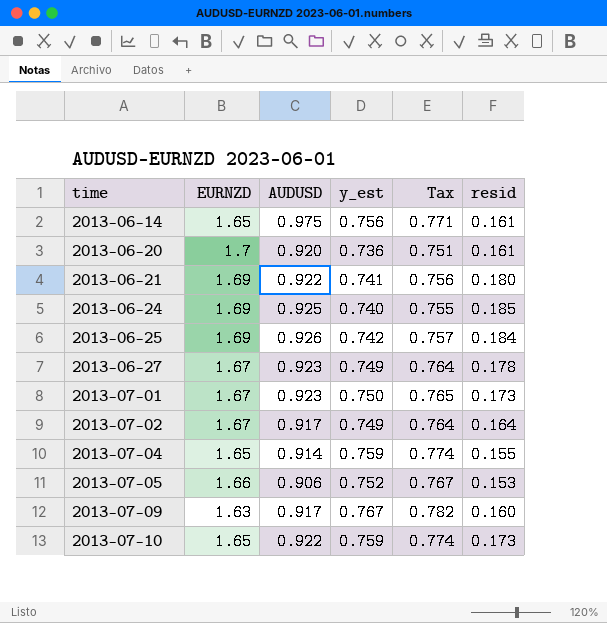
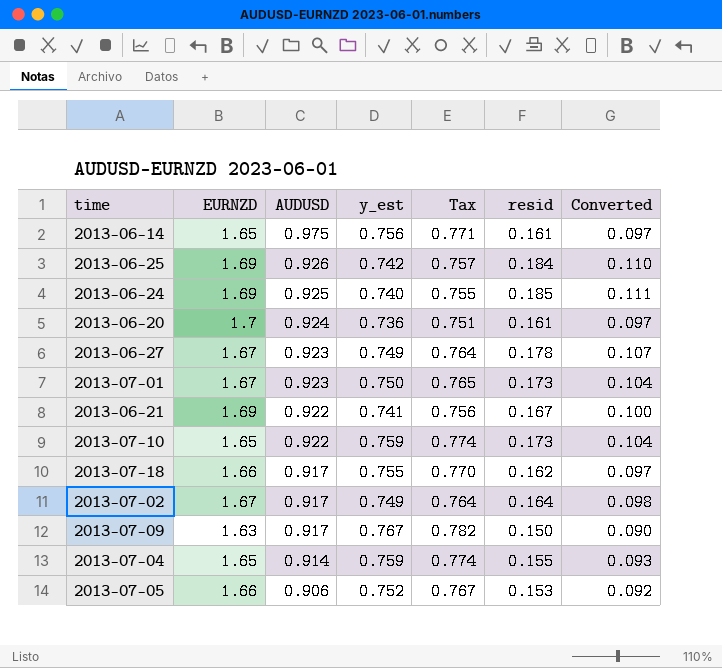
row order: time ascending -> AUDUSD descending
column Converted | formula: none -> [resid] * 0.6
2013-06-20 | AUDUSD: 0.920 -> 0.924
2013-06-21 | resid: 0.180 -> 0.167
row 2013-07-18: none -> 1.66 | 0.917 | 0.755 | 0.770 | 0.162 | 0.097
2013-07-09 | resid: 0.160 -> 0.150

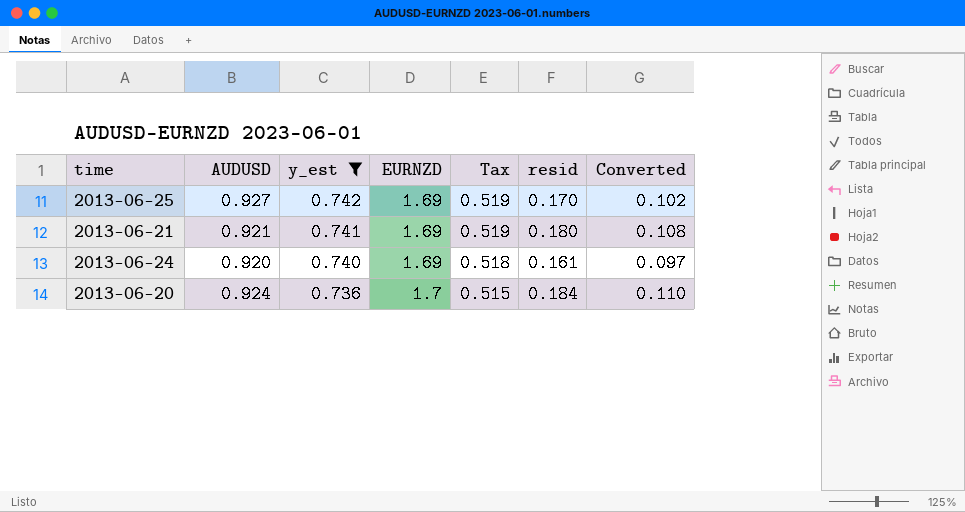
filter: none -> y_est <= 0.742
row order: AUDUSD descending -> y_est descending
column EURNZD | position: 2 -> 4
column Tax | formula: [y_est] * 1.02 -> [y_est] * 0.7
2013-06-25 | AUDUSD: 0.926 -> 0.927
2013-06-25 | resid: 0.184 -> 0.170
2013-06-25 | Converted: 0.110 -> 0.102
2013-06-21 | AUDUSD: 0.922 -> 0.921
2013-06-21 | resid: 0.167 -> 0.180
2013-06-21 | Converted: 0.100 -> 0.108
2013-06-24 | AUDUSD: 0.925 -> 0.920
2013-06-24 | resid: 0.185 -> 0.161
2013-06-24 | Converted: 0.111 -> 0.097
2013-06-20 | resid: 0.161 -> 0.184
2013-06-20 | Converted: 0.097 -> 0.110

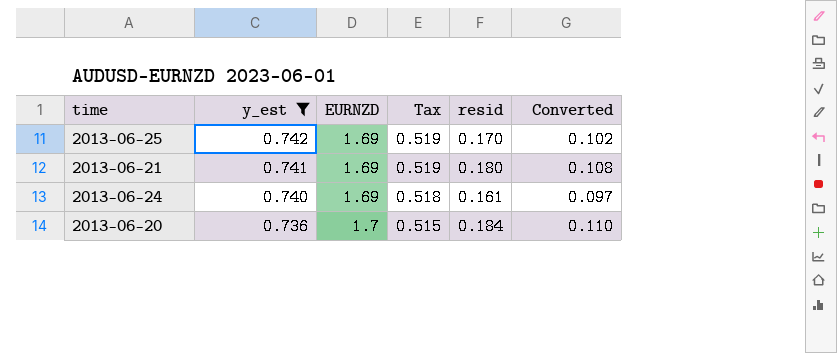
column AUDUSD | position: 2 -> none

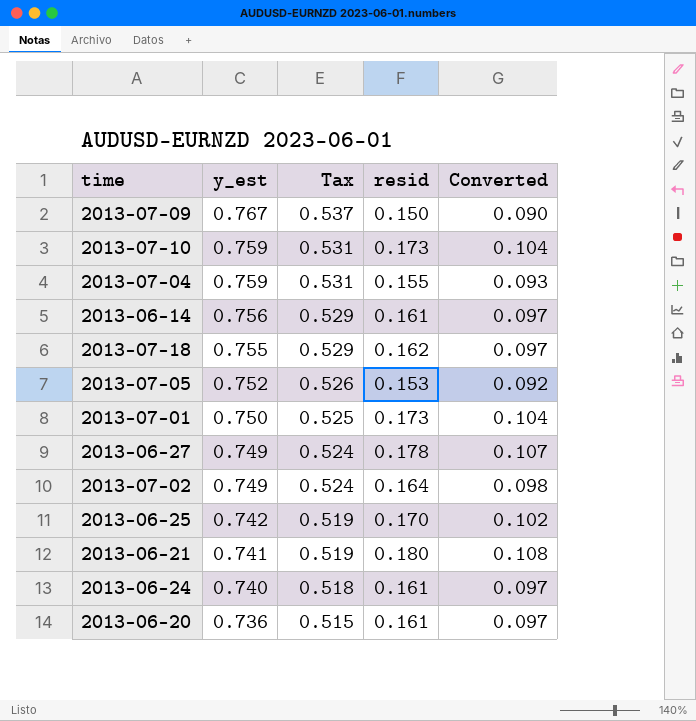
filter: y_est <= 0.742 -> none
column EURNZD | position: 3 -> none
2013-06-20 | resid: 0.184 -> 0.161
2013-06-20 | Converted: 0.110 -> 0.097

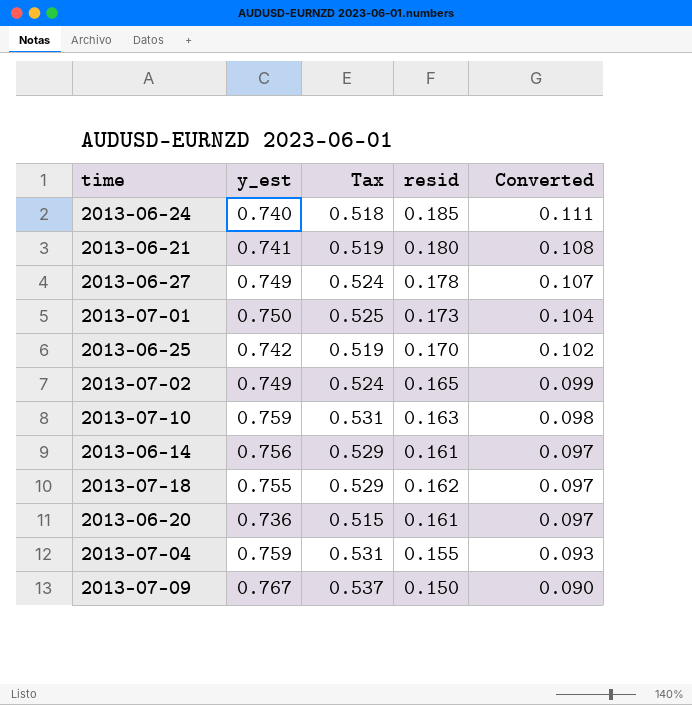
row order: y_est descending -> Converted descending
row 2013-07-05: 0.752 | 0.526 | 0.153 | 0.092 -> none
2013-06-24 | resid: 0.161 -> 0.185
2013-06-24 | Converted: 0.097 -> 0.111
2013-07-02 | resid: 0.164 -> 0.165
2013-07-02 | Converted: 0.098 -> 0.099
2013-07-10 | resid: 0.173 -> 0.163
2013-07-10 | Converted: 0.104 -> 0.098

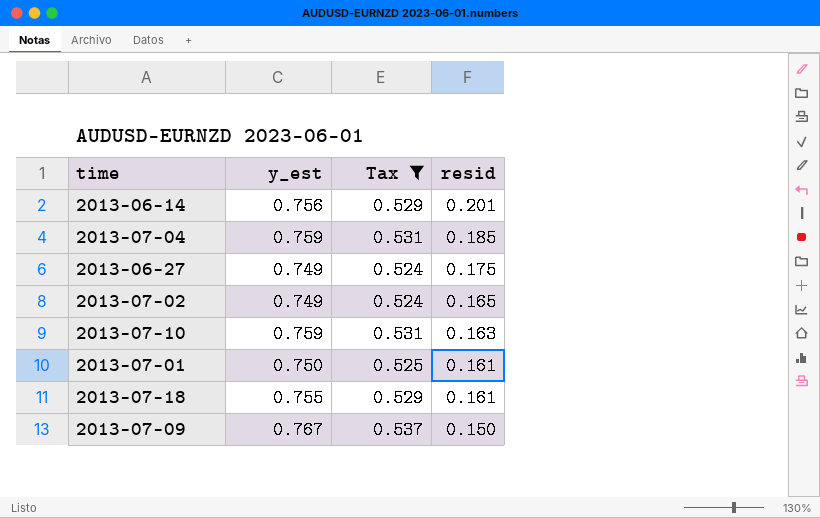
filter: none -> Tax >= 0.524
row order: Converted descending -> resid descending
column Converted | formula: [resid] * 0.6 -> none
2013-06-14 | resid: 0.161 -> 0.201
2013-07-04 | resid: 0.155 -> 0.185
2013-06-27 | resid: 0.178 -> 0.175
2013-07-01 | resid: 0.173 -> 0.161
2013-07-18 | resid: 0.162 -> 0.161

